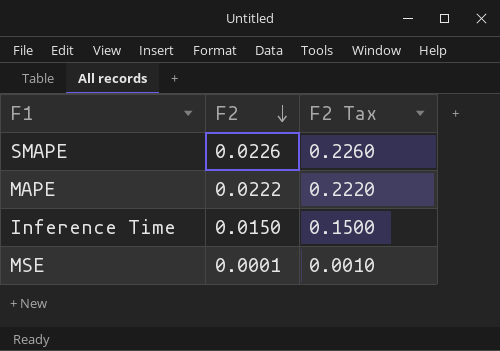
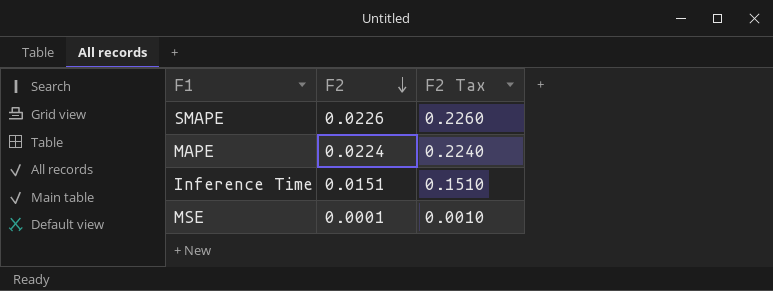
MAPE | F2: 0.0222 -> 0.0224
MAPE | F2 Tax: 0.2220 -> 0.2240
Inference Time | F2: 0.0150 -> 0.0151
Inference Time | F2 Tax: 0.1500 -> 0.1510

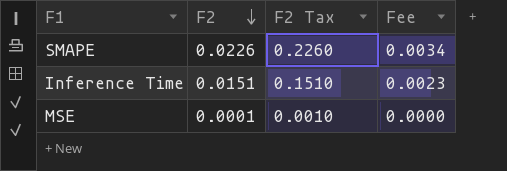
column Fee | formula: none -> [F2] * 0.15
row MAPE: 0.0224 | 0.2240 -> none

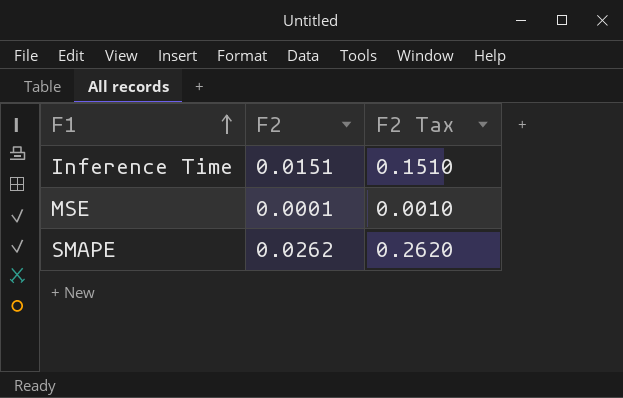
row order: F2 descending -> F1 ascending
column Fee | formula: [F2] * 0.15 -> none
SMAPE | F2: 0.0226 -> 0.0262
SMAPE | F2 Tax: 0.2260 -> 0.2620

